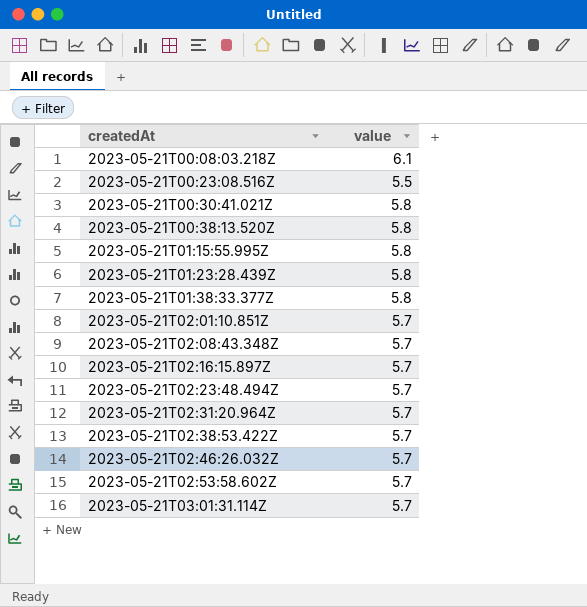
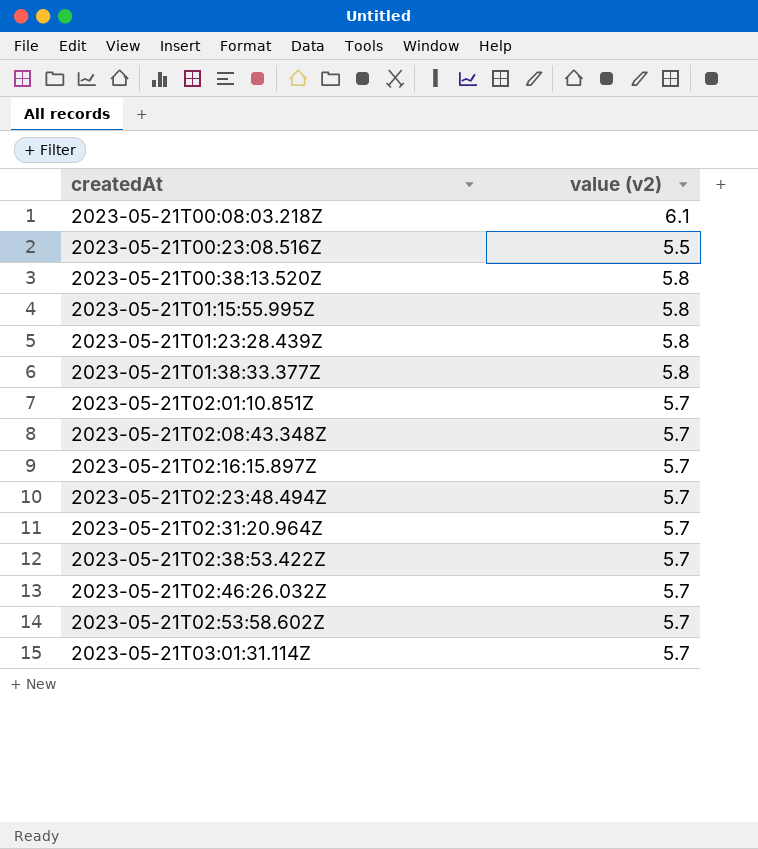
column name: value -> value (v2)
row 2023-05-21T00:30:41.021Z: 5.8 -> none

